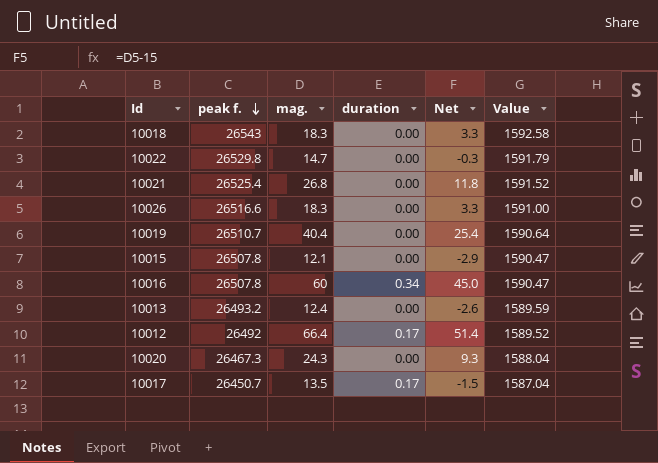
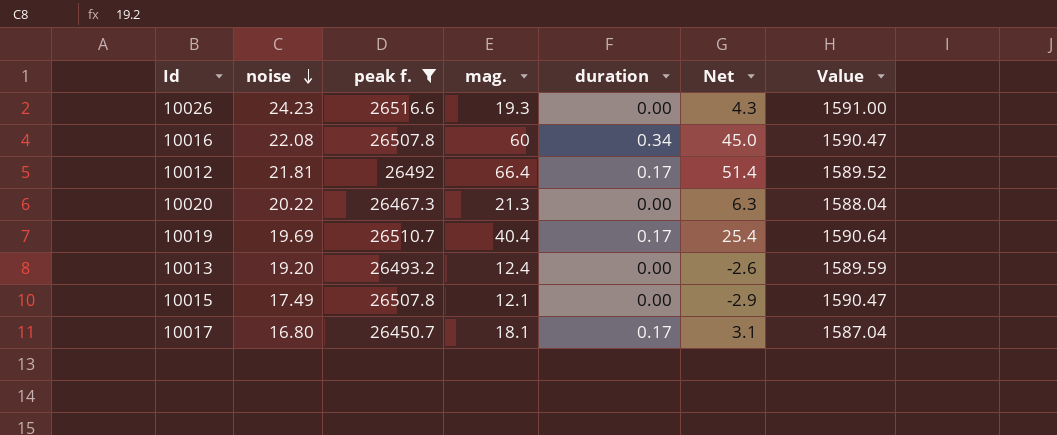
filter: none -> peak f. <= 26516.6
row order: peak f. descending -> noise descending
column noise | position: none -> 2
10026 | mag.: 18.3 -> 19.3
10026 | Net: 3.3 -> 4.3
10020 | mag.: 24.3 -> 21.3
10020 | Net: 9.3 -> 6.3
10019 | duration: 0.00 -> 0.17
10017 | mag.: 13.5 -> 18.1
10017 | Net: -1.5 -> 3.1

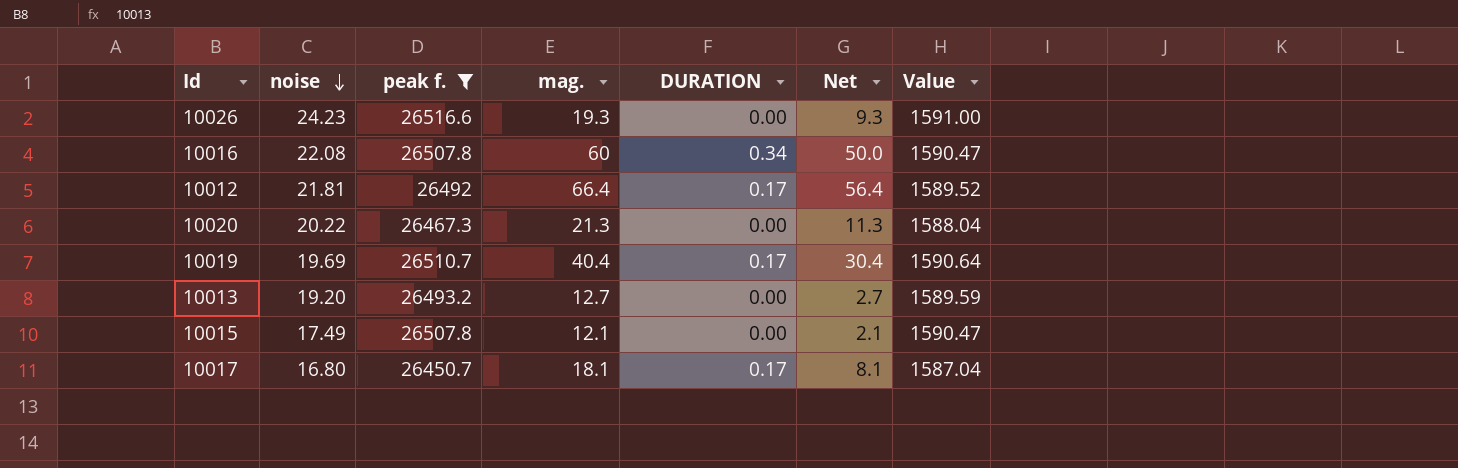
column name: duration -> DURATION
column Net | formula: [mag.] - 15 -> [mag.] - 10
10013 | mag.: 12.4 -> 12.7

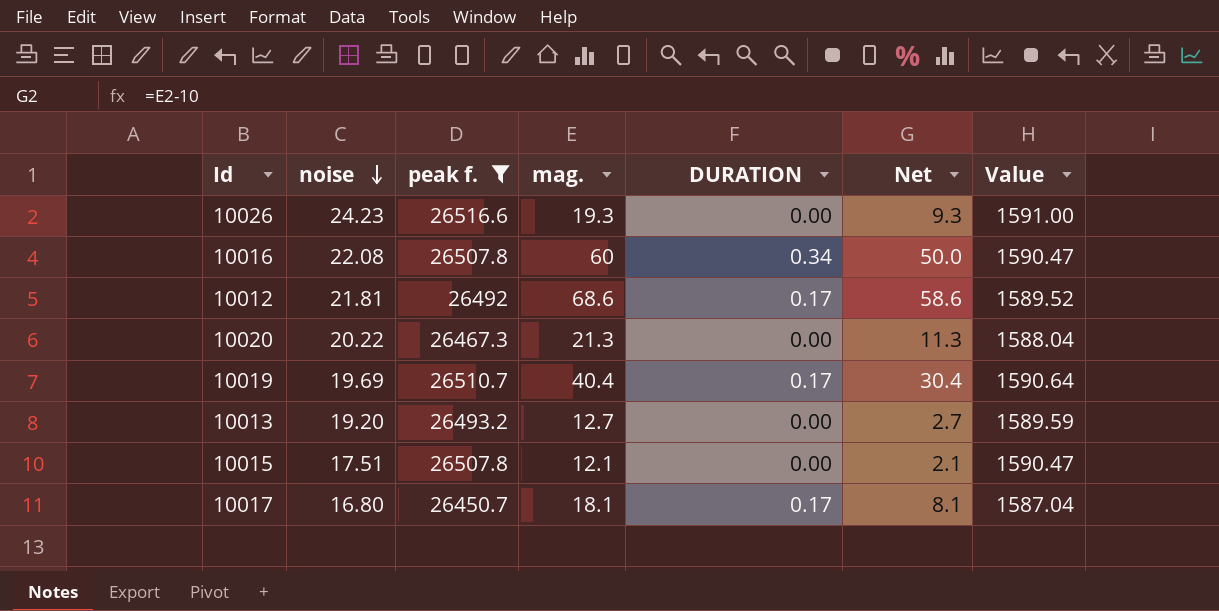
10012 | mag.: 66.4 -> 68.6
10012 | Net: 56.4 -> 58.6
10015 | noise: 17.49 -> 17.51

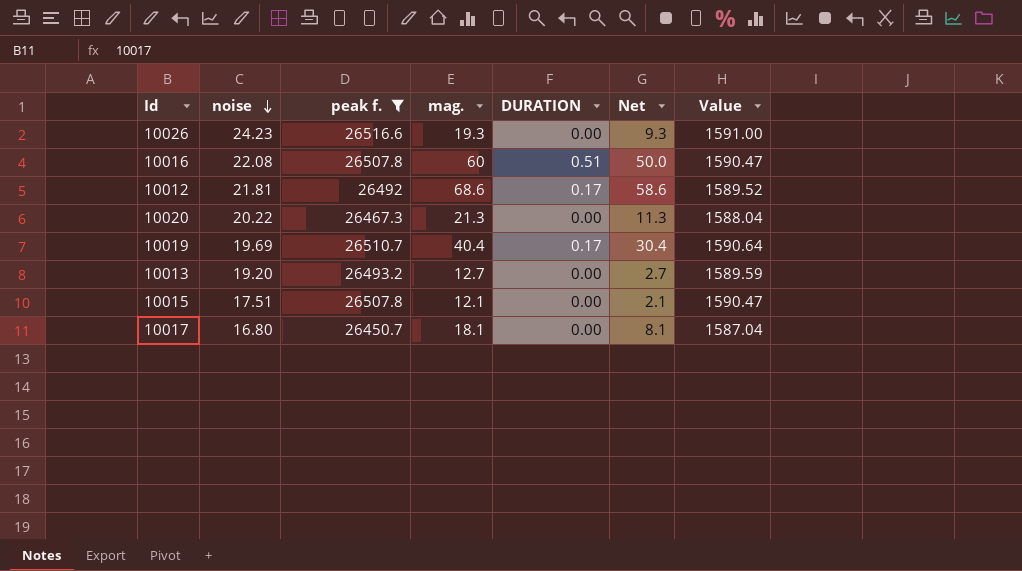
10016 | DURATION: 0.34 -> 0.51
10017 | DURATION: 0.17 -> 0.00

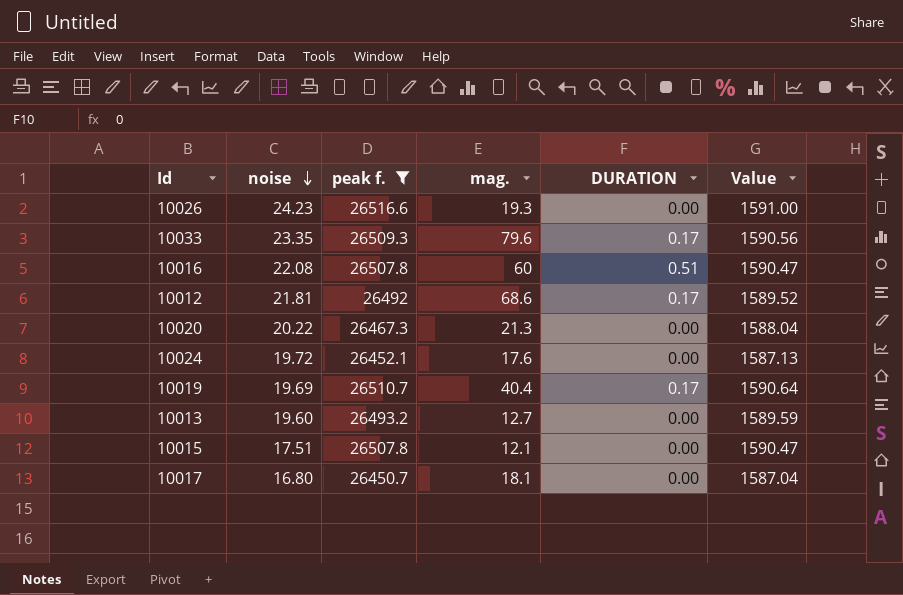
column Net | formula: [mag.] - 10 -> none
row 10033: none -> 23.35 | 26509.3 | 79.6 | 0.17 | 1590.56
row 10024: none -> 19.72 | 26452.1 | 17.6 | 0.00 | 1587.13
10013 | noise: 19.20 -> 19.60

